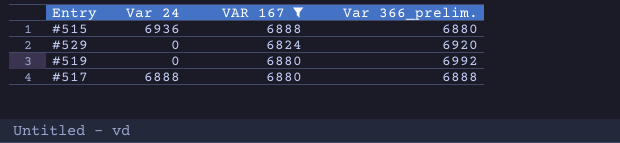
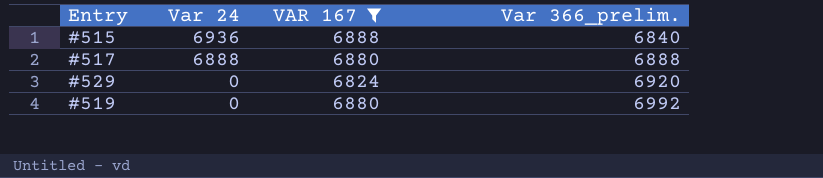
row order: none -> Var 24 descending
#515 | Var 366_prelim.: 6880 -> 6840

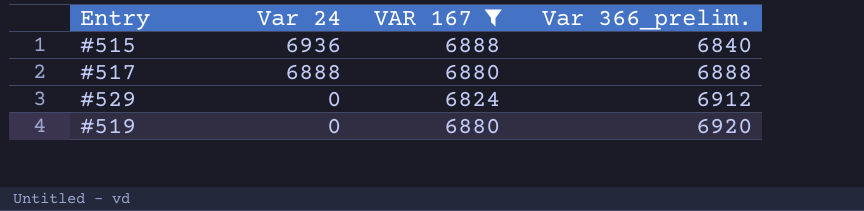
#529 | Var 366_prelim.: 6920 -> 6912
#519 | Var 366_prelim.: 6992 -> 6920

